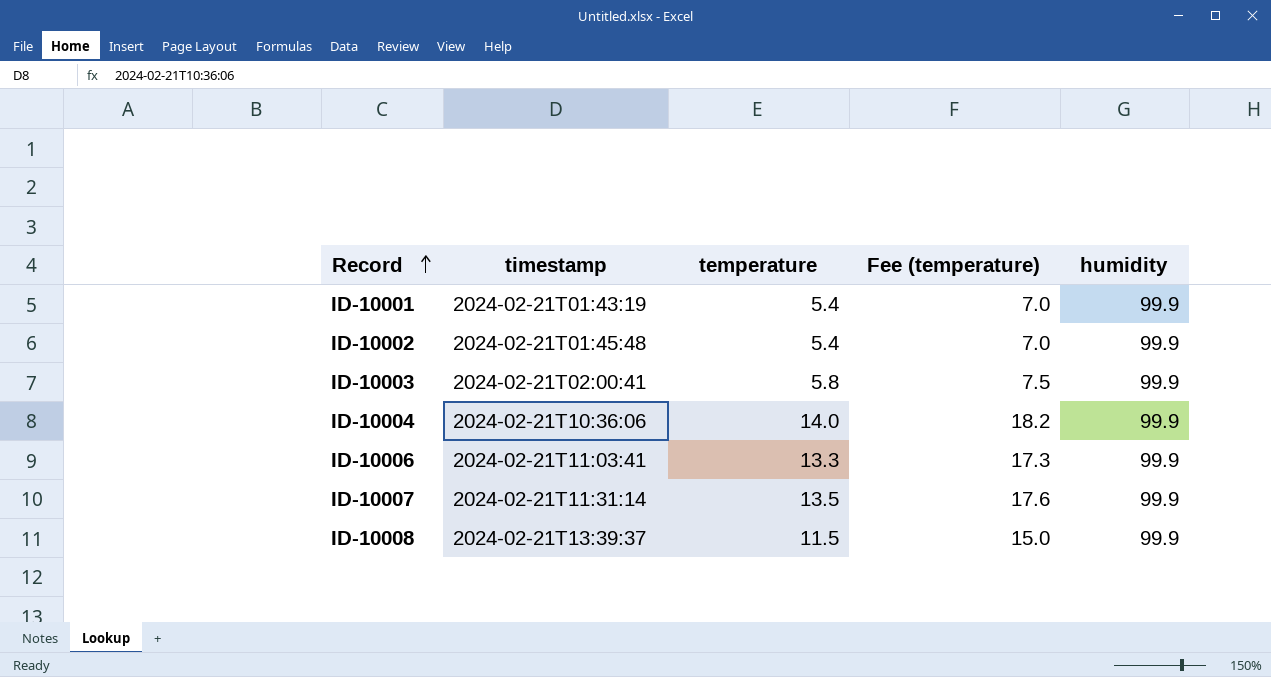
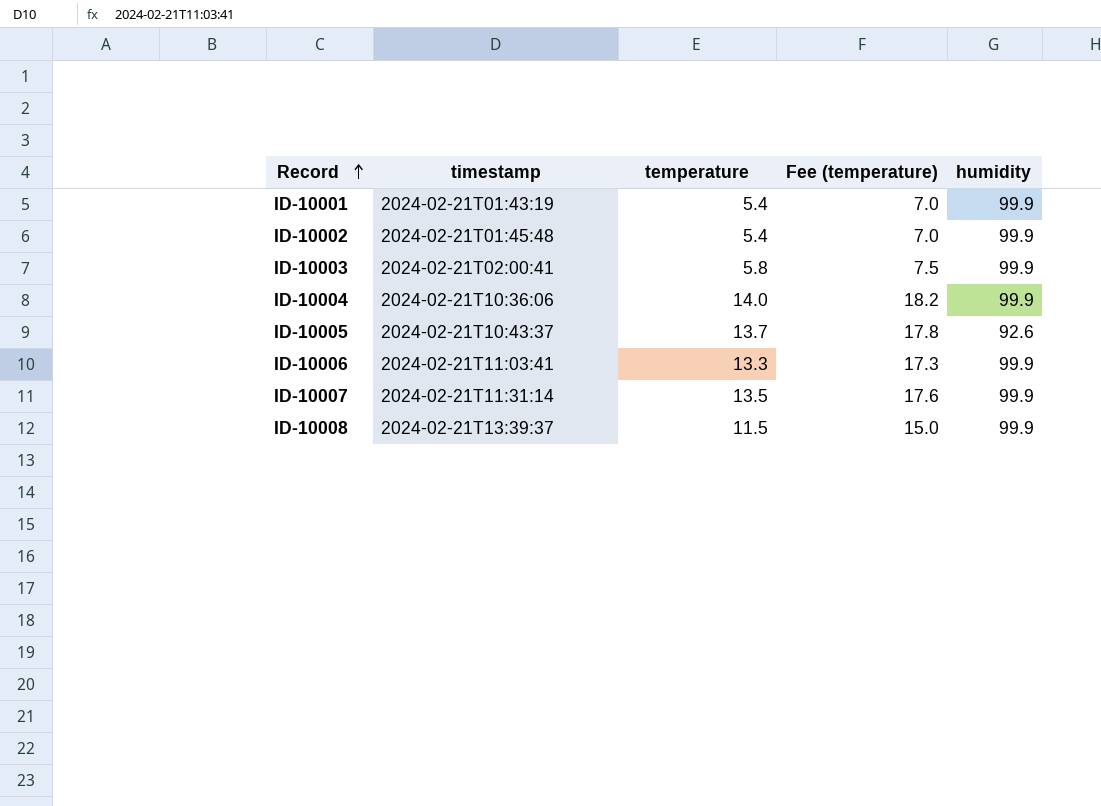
row ID-10005: none -> 2024-02-21T10:43:37 | 13.7 | 17.8 | 92.6

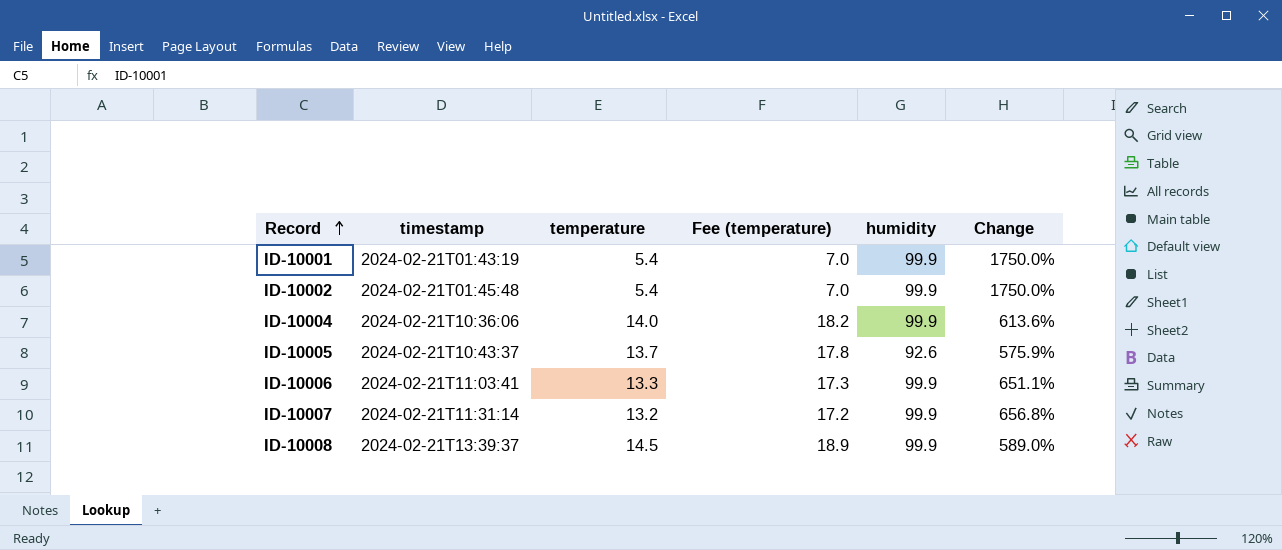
column Change | formula: none -> ([humidity] - [temperature]) / [temperature]
row ID-10003: 2024-02-21T02:00:41 | 5.8 | 7.5 | 99.9 -> none
ID-10007 | temperature: 13.5 -> 13.2
ID-10007 | Fee (temperature): 17.6 -> 17.2
ID-10008 | temperature: 11.5 -> 14.5
ID-10008 | Fee (temperature): 15.0 -> 18.9

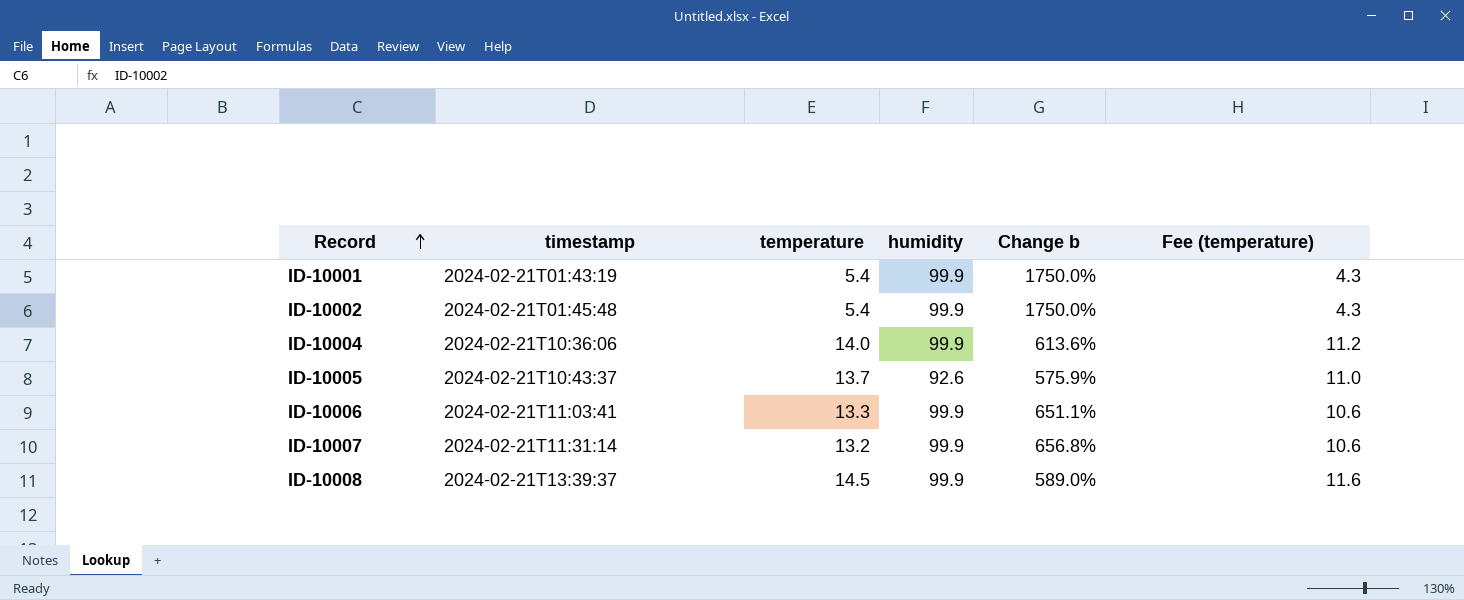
column name: Change -> Change b
column Fee (temperature) | formula: [temperature] * 1.3 -> [temperature] * 0.8
column Fee (temperature) | position: 4 -> 6

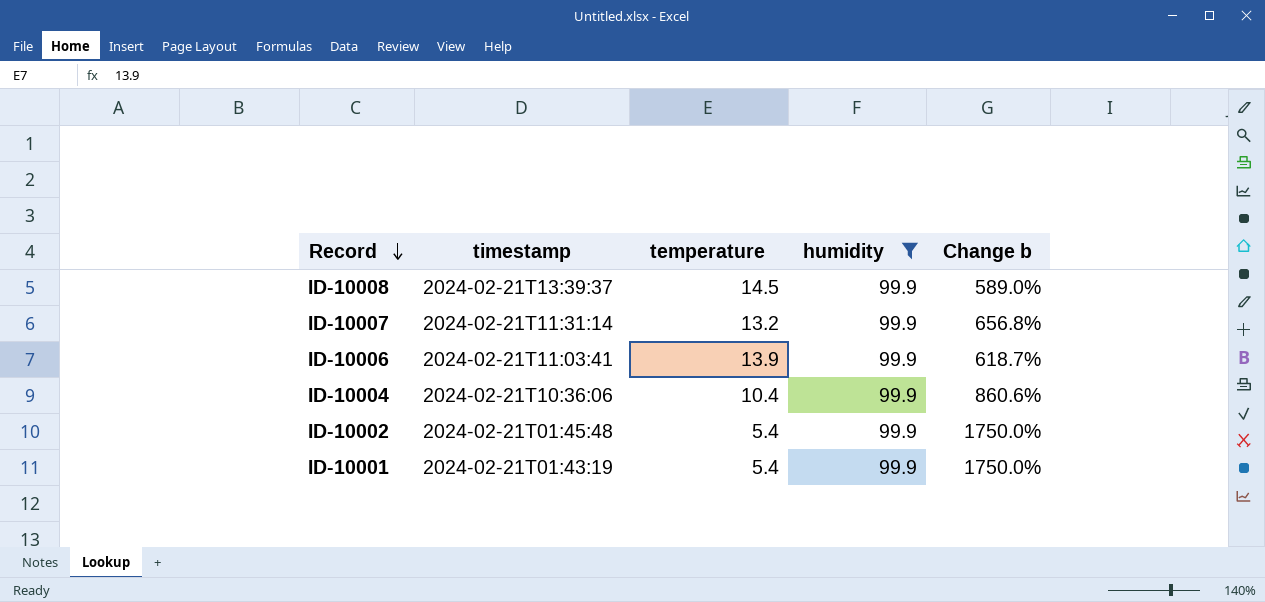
filter: none -> humidity = 99.9
row order: Record ascending -> Record descending
column Fee (temperature) | formula: [temperature] * 0.8 -> none
ID-10006 | temperature: 13.3 -> 13.9
ID-10006 | Change b: 651.1% -> 618.7%
ID-10004 | temperature: 14.0 -> 10.4
ID-10004 | Change b: 613.6% -> 860.6%

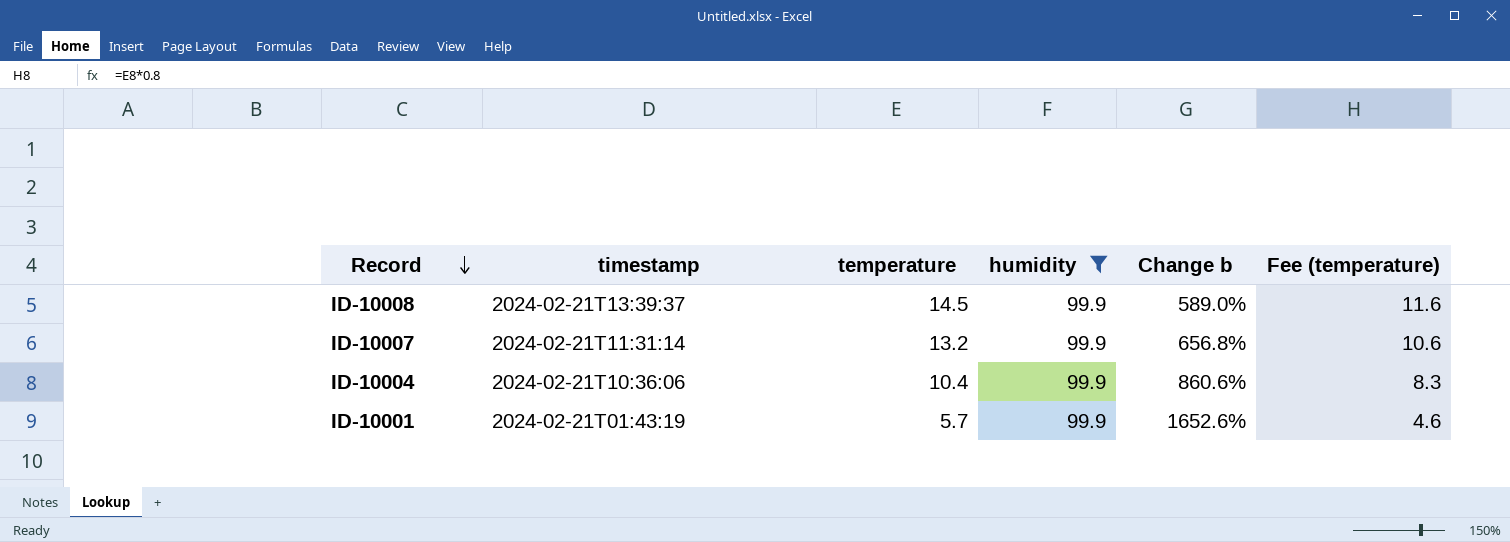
column Fee (temperature) | formula: none -> [temperature] * 0.8
row ID-10006: 2024-02-21T11:03:41 | 13.9 | 99.9 | 618.7% -> none
row ID-10002: 2024-02-21T01:45:48 | 5.4 | 99.9 | 1750.0% -> none
ID-10001 | temperature: 5.4 -> 5.7
ID-10001 | Change b: 1750.0% -> 1652.6%

